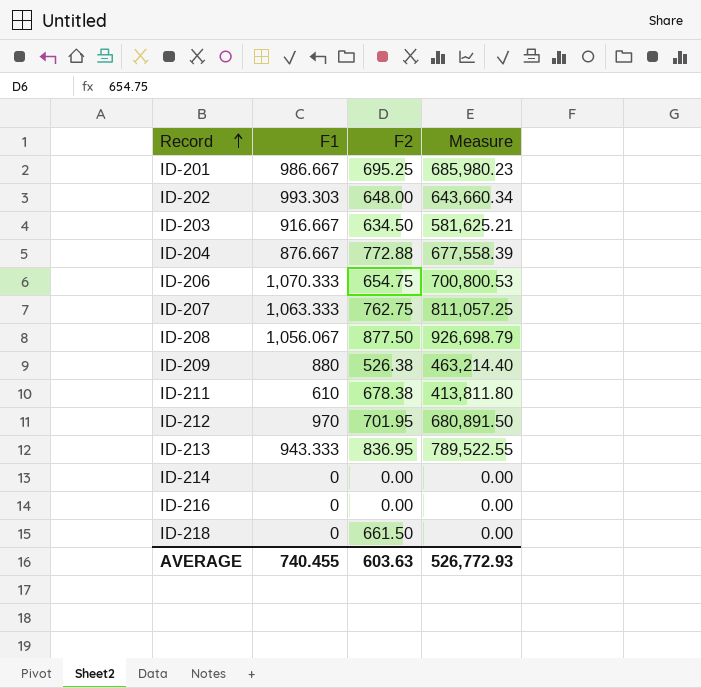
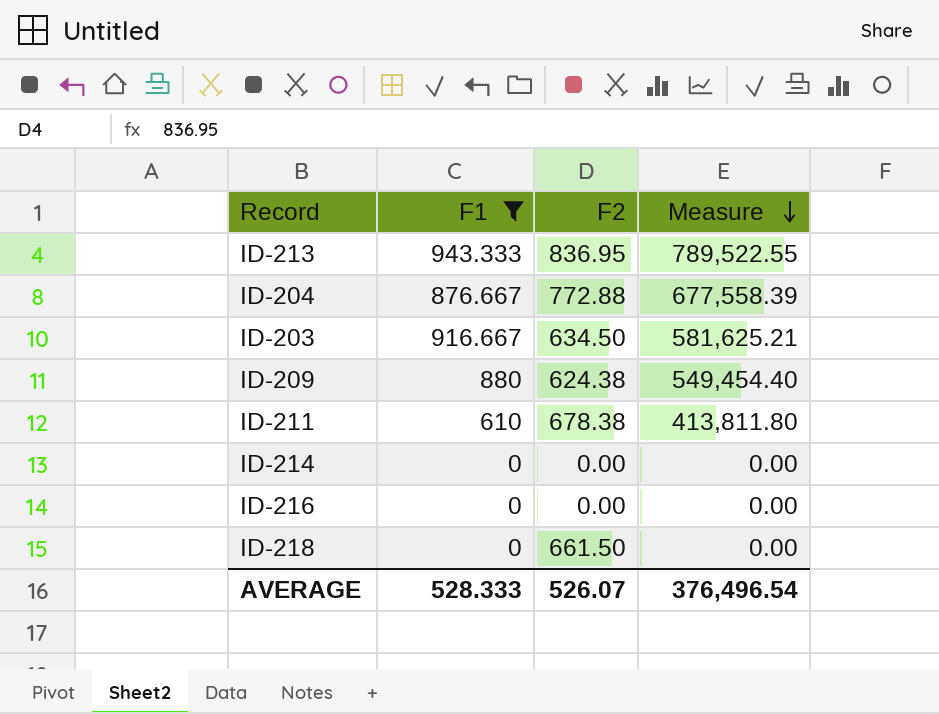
filter: none -> F1 <= 943.333
row order: Record ascending -> Measure descending
ID-209 | F2: 526.38 -> 624.38
ID-209 | Measure: 463,214.40 -> 549,454.40
AVERAGE | F1: 740.455 -> 528.333
AVERAGE | F2: 603.63 -> 526.07
AVERAGE | Measure: 526,772.93 -> 376,496.54

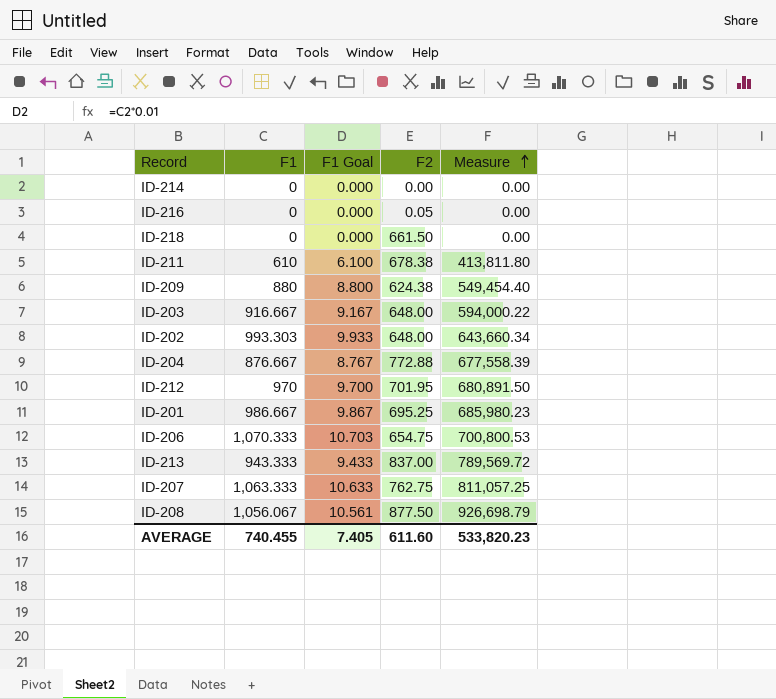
filter: F1 <= 943.333 -> none
row order: Measure descending -> Measure ascending
column F1 Goal | formula: none -> [F1] * 0.01
ID-216 | F2: 0.00 -> 0.05
ID-203 | F2: 634.50 -> 648.00
ID-203 | Measure: 581,625.21 -> 594,000.22
ID-213 | F2: 836.95 -> 837.00
ID-213 | Measure: 789,522.55 -> 789,569.72
AVERAGE | F1: 528.333 -> 740.455
AVERAGE | F2: 526.07 -> 611.60
AVERAGE | Measure: 376,496.54 -> 533,820.23

